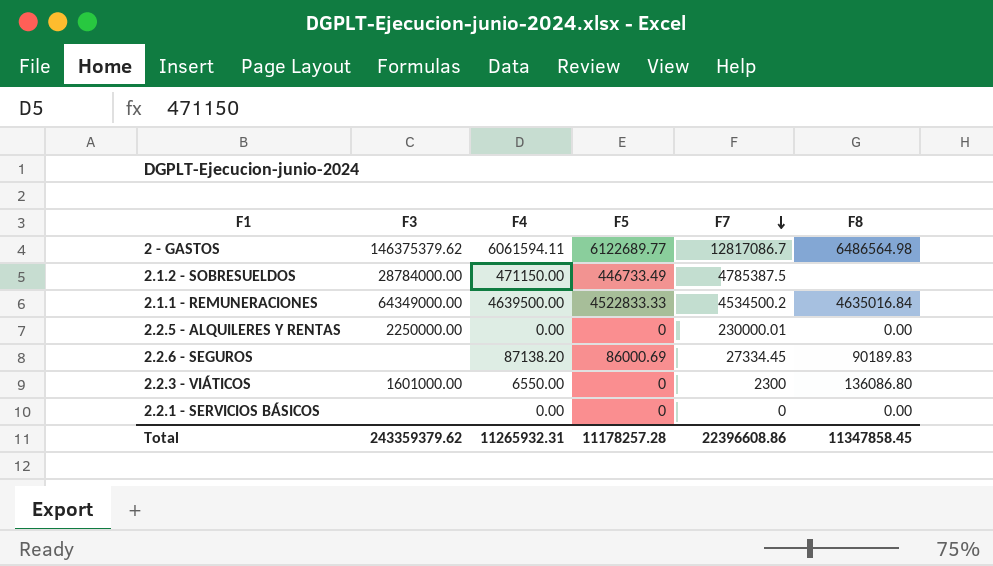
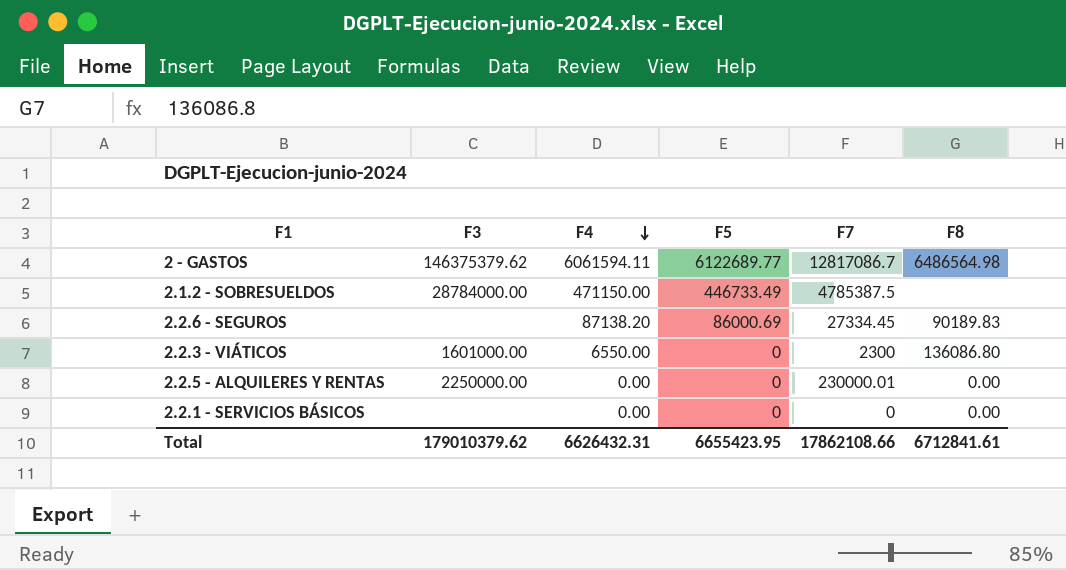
row order: F7 descending -> F4 descending
row 2.1.1 - REMUNERACIONES: 64349000.00 | 4639500.00 | 4522833.33 | 4534500.2 | 4635016.84 -> none
Total | F3: 243359379.62 -> 179010379.62
Total | F4: 11265932.31 -> 6626432.31
Total | F5: 11178257.28 -> 6655423.95
Total | F7: 22396608.86 -> 17862108.66
Total | F8: 11347858.45 -> 6712841.61

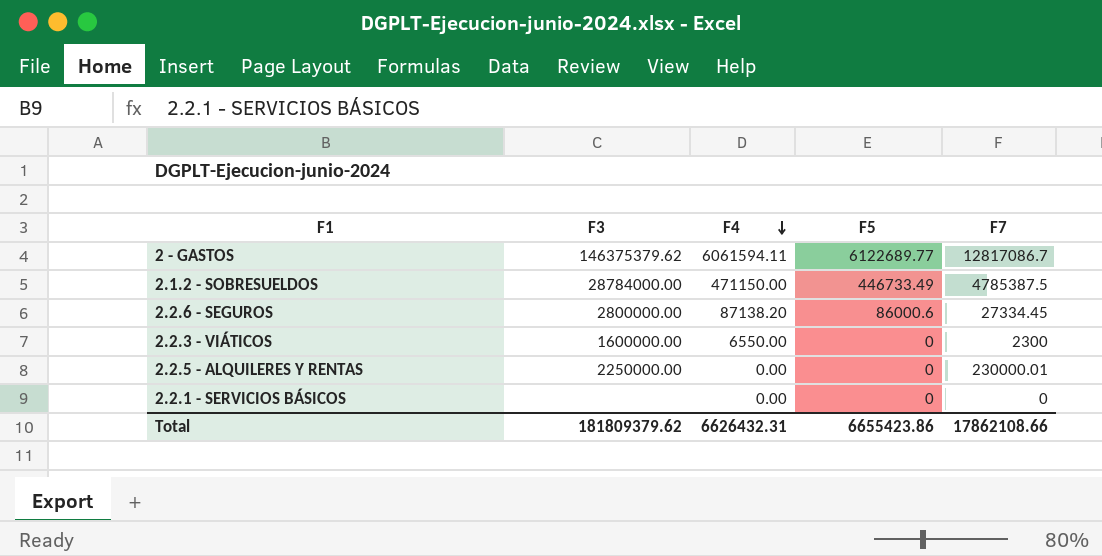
column F8 | position: 6 -> none
2.2.6 - SEGUROS | F3: none -> 2800000.00
2.2.6 - SEGUROS | F5: 86000.69 -> 86000.6
2.2.3 - VIÁTICOS | F3: 1601000.00 -> 1600000.00
Total | F3: 179010379.62 -> 181809379.62
Total | F5: 6655423.95 -> 6655423.86

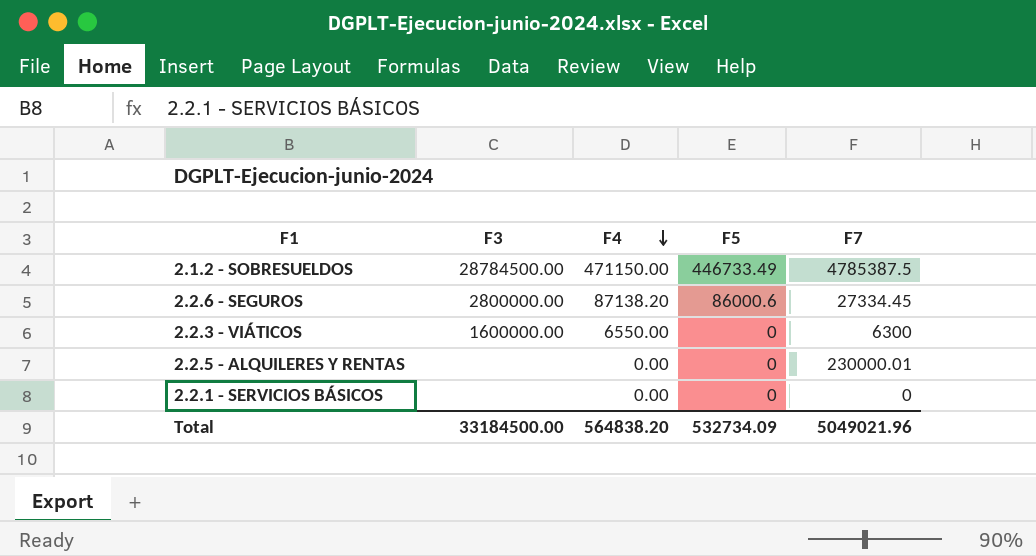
row 2 - GASTOS: 146375379.62 | 6061594.11 | 6122689.77 | 12817086.7 -> none
2.1.2 - SOBRESUELDOS | F3: 28784000.00 -> 28784500.00
2.2.3 - VIÁTICOS | F7: 2300 -> 6300
2.2.5 - ALQUILERES Y RENTAS | F3: 2250000.00 -> none
Total | F3: 181809379.62 -> 33184500.00
Total | F4: 6626432.31 -> 564838.20
Total | F5: 6655423.86 -> 532734.09
Total | F7: 17862108.66 -> 5049021.96

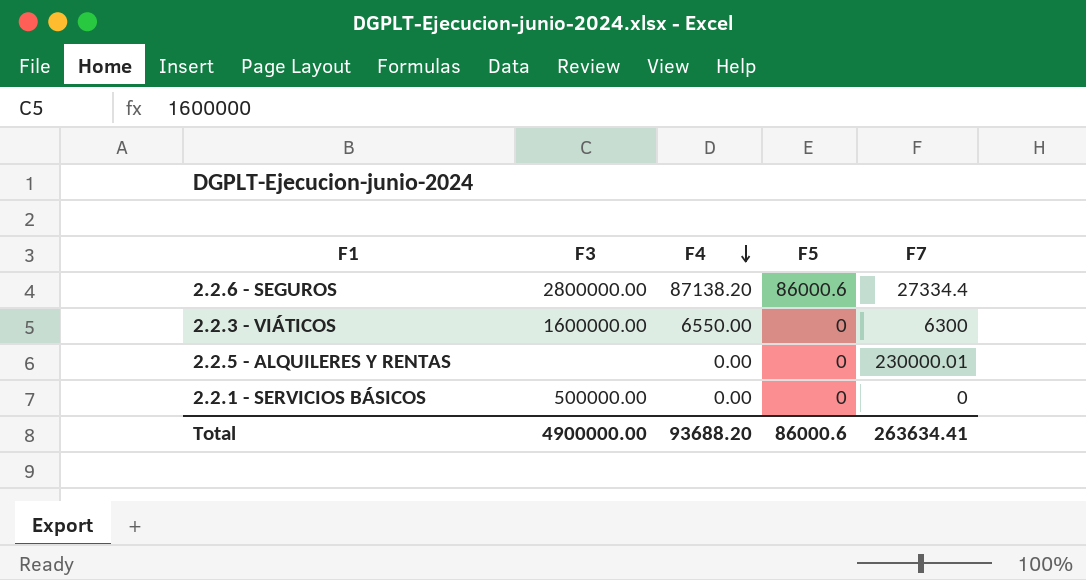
row 2.1.2 - SOBRESUELDOS: 28784500.00 | 471150.00 | 446733.49 | 4785387.5 -> none
2.2.6 - SEGUROS | F7: 27334.45 -> 27334.4
2.2.1 - SERVICIOS BÁSICOS | F3: none -> 500000.00
Total | F3: 33184500.00 -> 4900000.00
Total | F4: 564838.20 -> 93688.20
Total | F5: 532734.09 -> 86000.6
Total | F7: 5049021.96 -> 263634.41

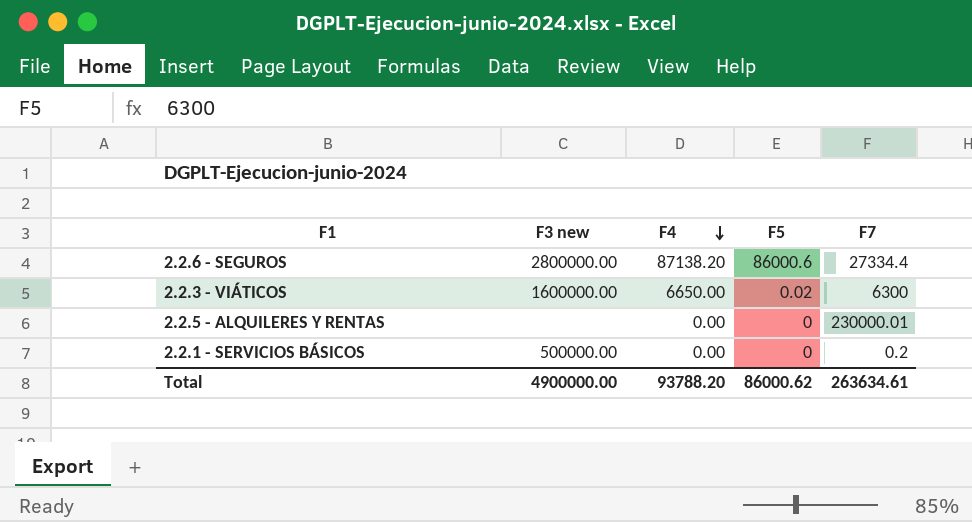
column name: F3 -> F3 new
2.2.3 - VIÁTICOS | F4: 6550.00 -> 6650.00
2.2.3 - VIÁTICOS | F5: 0 -> 0.02
2.2.1 - SERVICIOS BÁSICOS | F7: 0 -> 0.2
Total | F4: 93688.20 -> 93788.20
Total | F5: 86000.6 -> 86000.62
Total | F7: 263634.41 -> 263634.61

